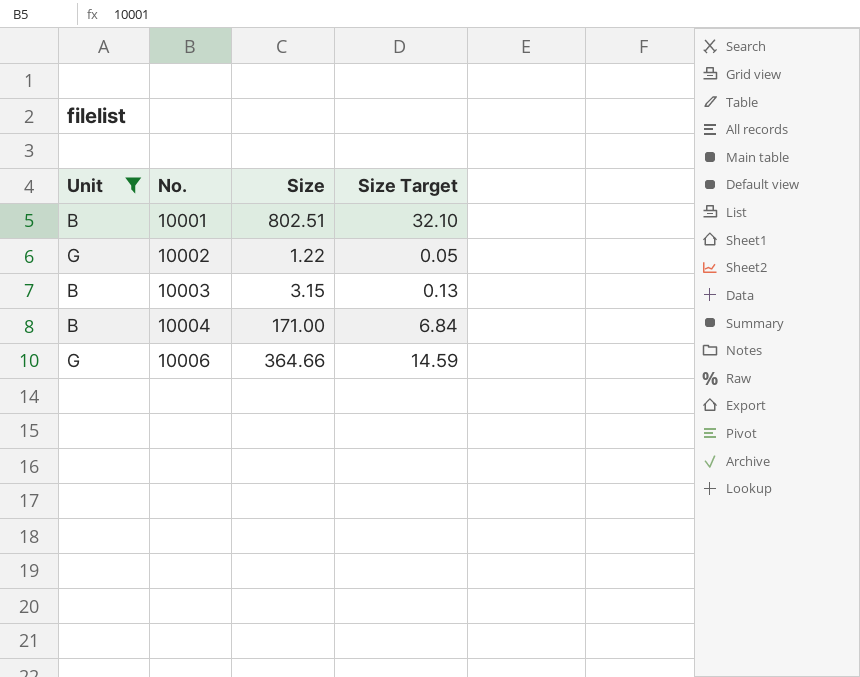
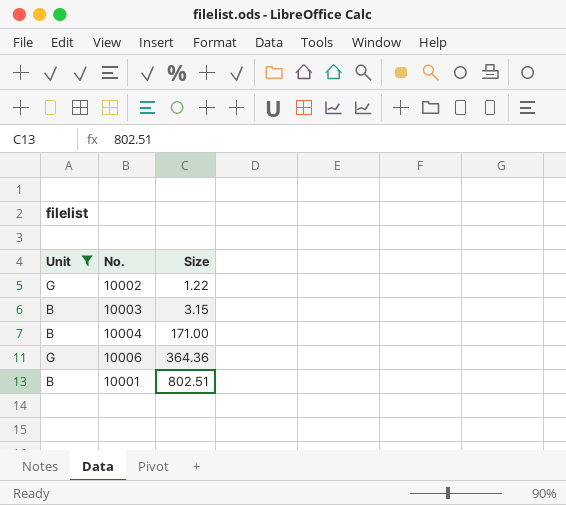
row order: No. ascending -> Size ascending
column Size Target | formula: [Size] * 0.04 -> none
10006 | Size: 364.66 -> 364.36

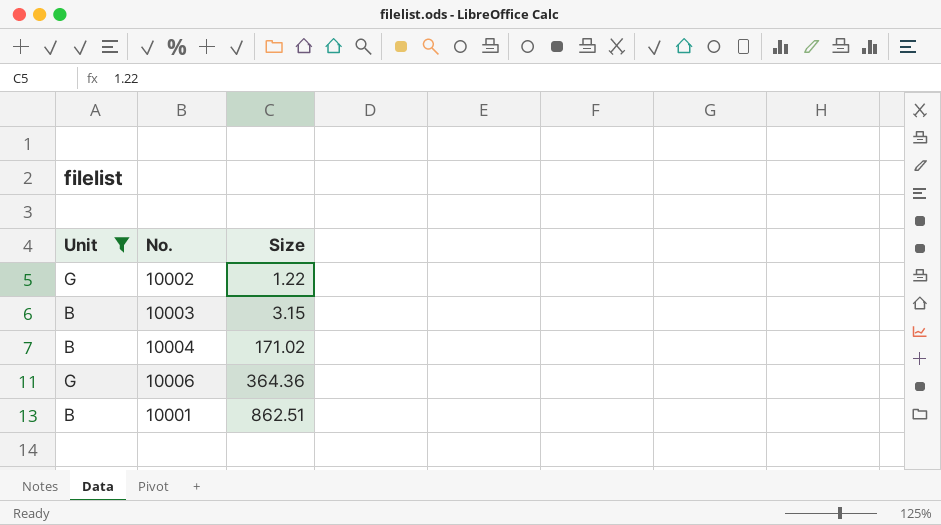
10004 | Size: 171.00 -> 171.02
10001 | Size: 802.51 -> 862.51

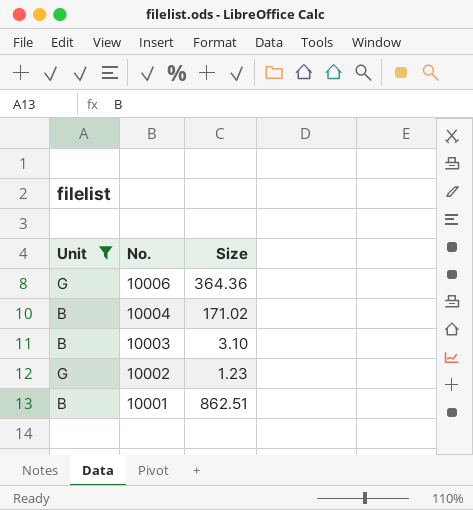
row order: Size ascending -> No. descending
10003 | Size: 3.15 -> 3.10
10002 | Size: 1.22 -> 1.23

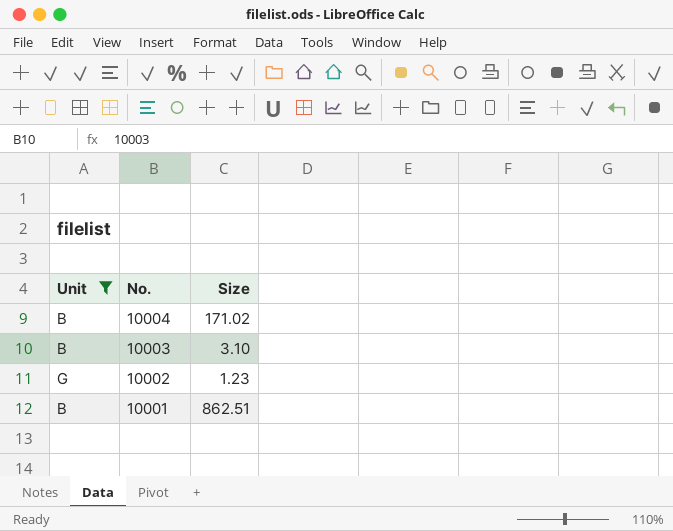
row 10006: G | 364.36 -> none

